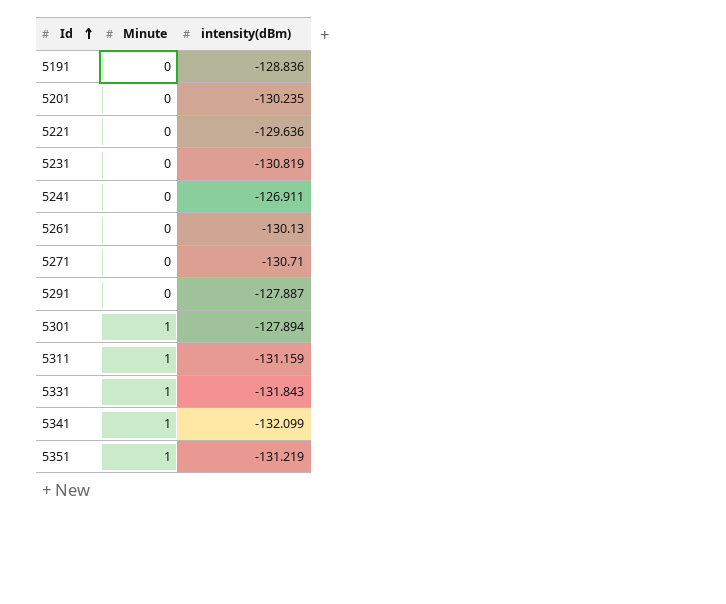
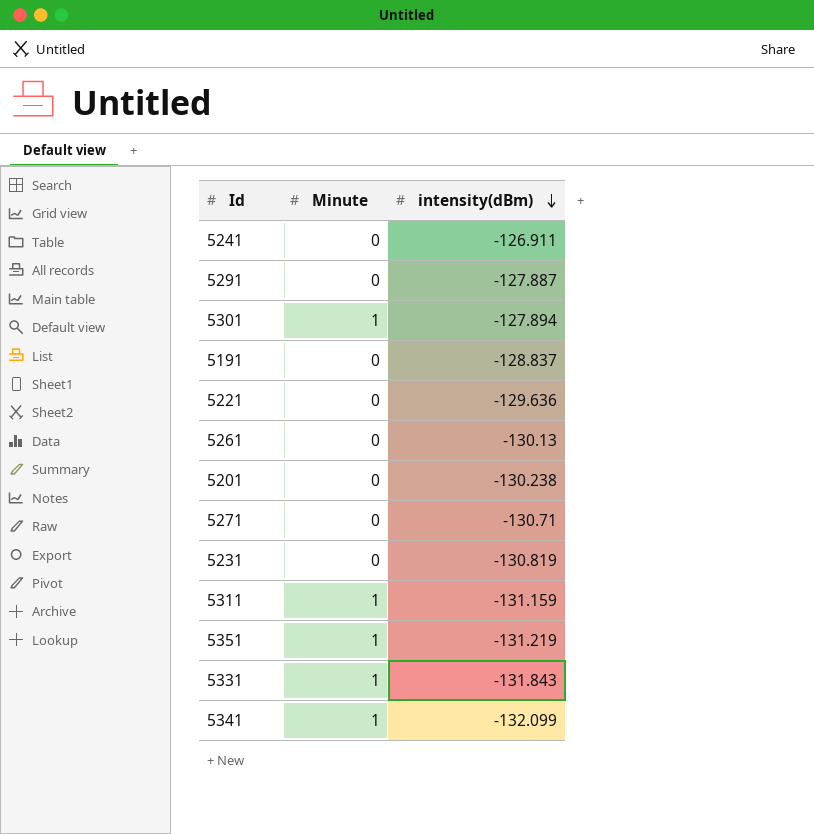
row order: Id ascending -> intensity(dBm) descending
5191 | intensity(dBm): -128.836 -> -128.837
5201 | intensity(dBm): -130.235 -> -130.238

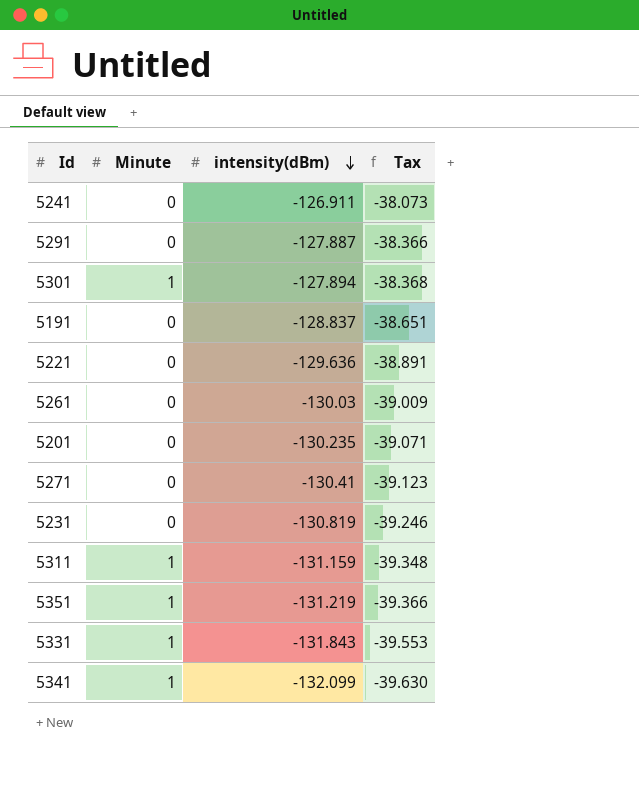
column Tax | formula: none -> [intensity(dBm)] * 0.3
5261 | intensity(dBm): -130.13 -> -130.03
5201 | intensity(dBm): -130.238 -> -130.235
5271 | intensity(dBm): -130.71 -> -130.41

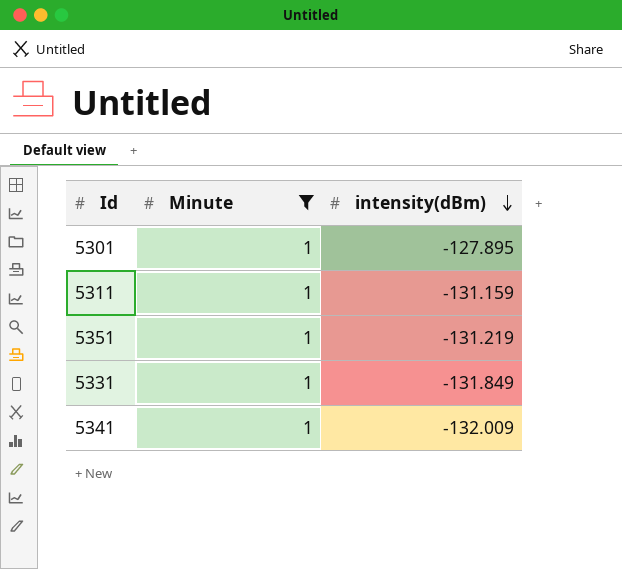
filter: none -> Minute = 1
column Tax | formula: [intensity(dBm)] * 0.3 -> none
5301 | intensity(dBm): -127.894 -> -127.895
5331 | intensity(dBm): -131.843 -> -131.849
5341 | intensity(dBm): -132.099 -> -132.009

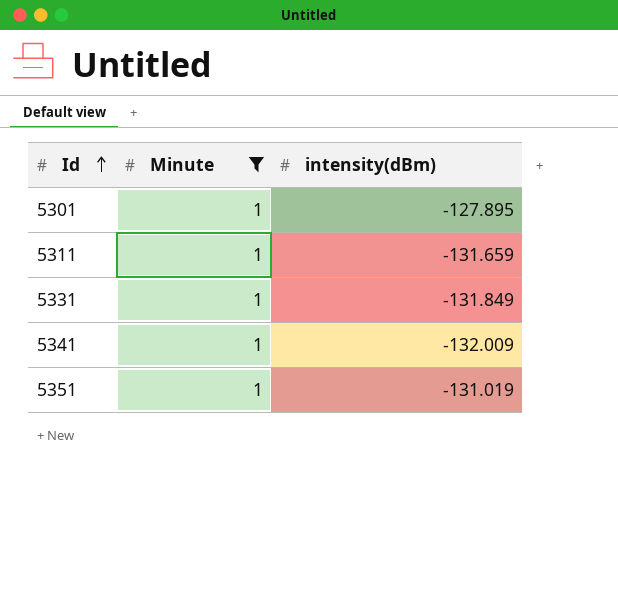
row order: intensity(dBm) descending -> Id ascending
5311 | intensity(dBm): -131.159 -> -131.659
5351 | intensity(dBm): -131.219 -> -131.019

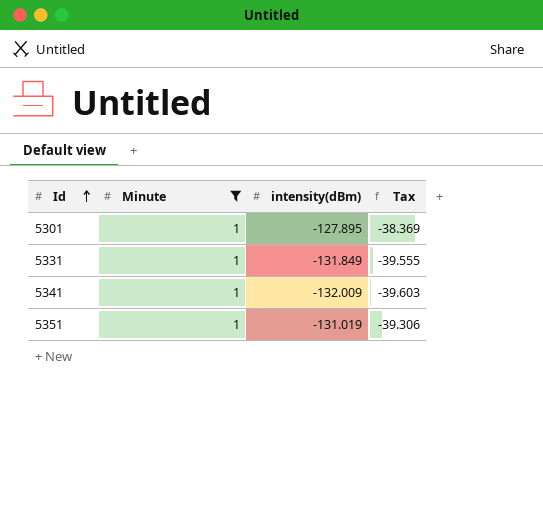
column Tax | formula: none -> [intensity(dBm)] * 0.3
row 5311: 1 | -131.659 -> none

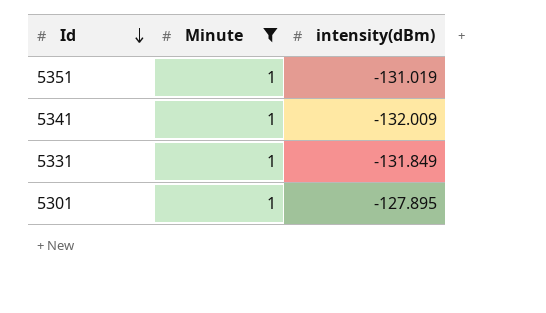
row order: Id ascending -> Id descending
column Tax | formula: [intensity(dBm)] * 0.3 -> none

